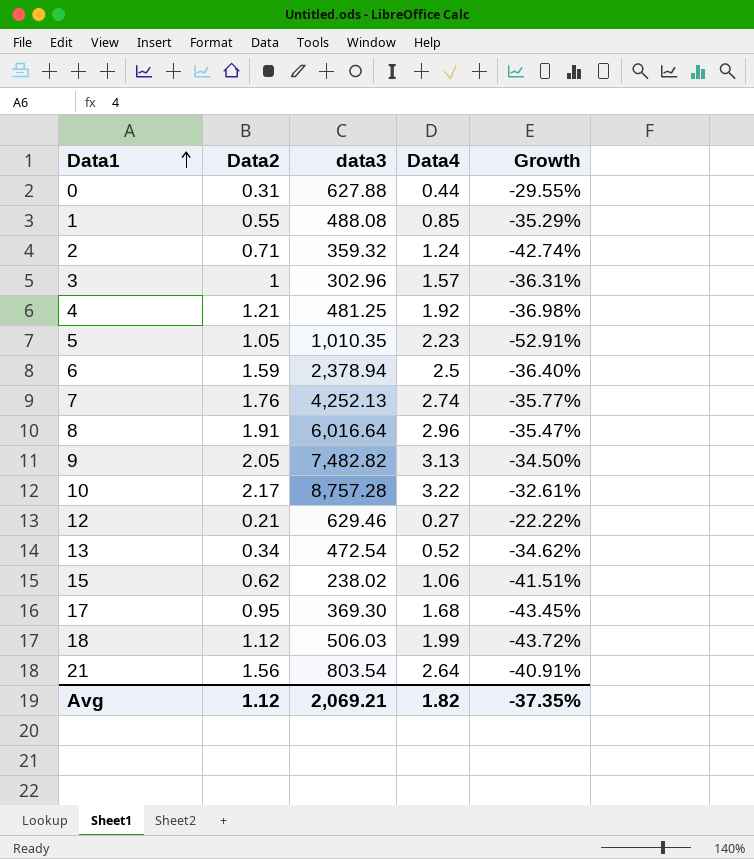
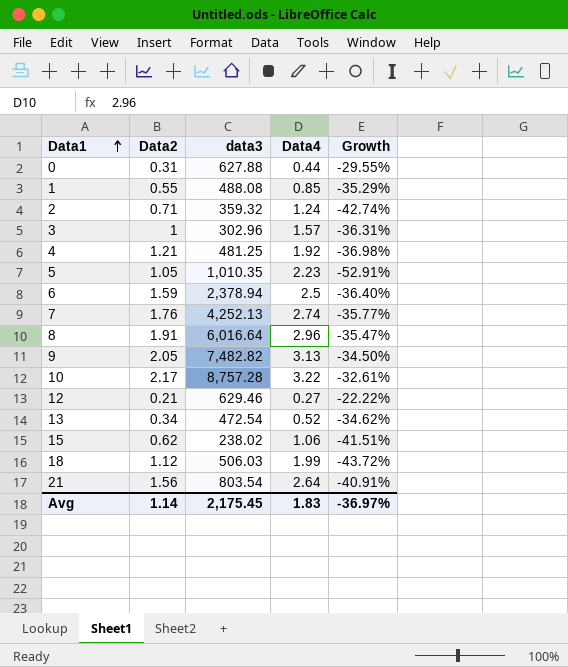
row 17: 0.95 | 369.30 | 1.68 | -43.45% -> none
Avg | Data2: 1.12 -> 1.14
Avg | data3: 2,069.21 -> 2,175.45
Avg | Data4: 1.82 -> 1.83
Avg | Growth: -37.35% -> -36.97%

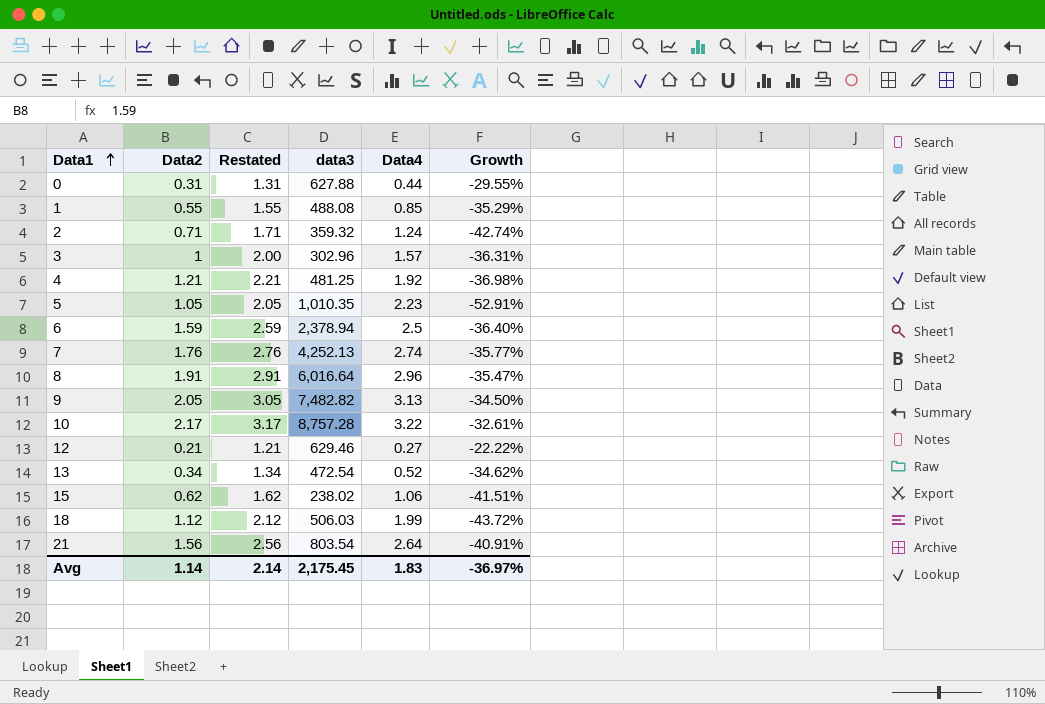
column Restated | formula: none -> [Data2] + 1

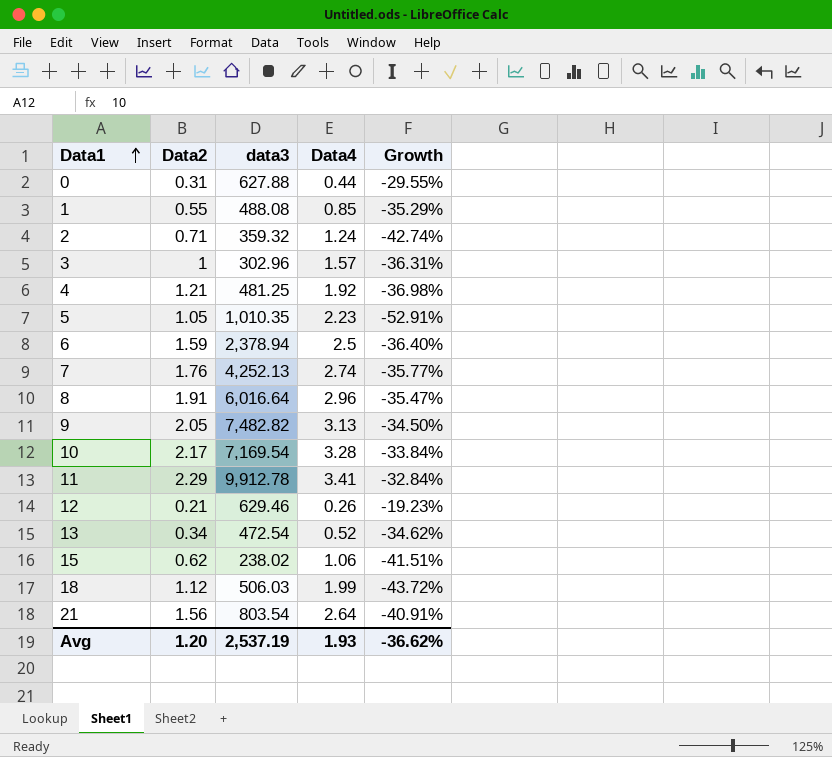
column Restated | formula: [Data2] + 1 -> none
10 | data3: 8,757.28 -> 7,169.54
10 | Data4: 3.22 -> 3.28
10 | Growth: -32.61% -> -33.84%
row 11: none -> 2.29 | 9,912.78 | 3.41 | -32.84%
12 | Data4: 0.27 -> 0.26
12 | Growth: -22.22% -> -19.23%
Avg | Data2: 1.14 -> 1.20
Avg | data3: 2,175.45 -> 2,537.19
Avg | Data4: 1.83 -> 1.93
Avg | Growth: -36.97% -> -36.62%

